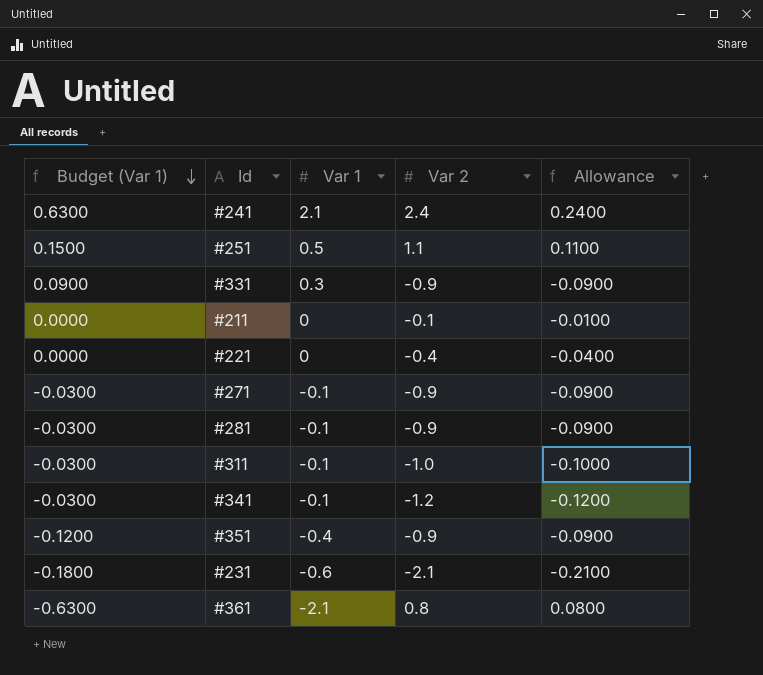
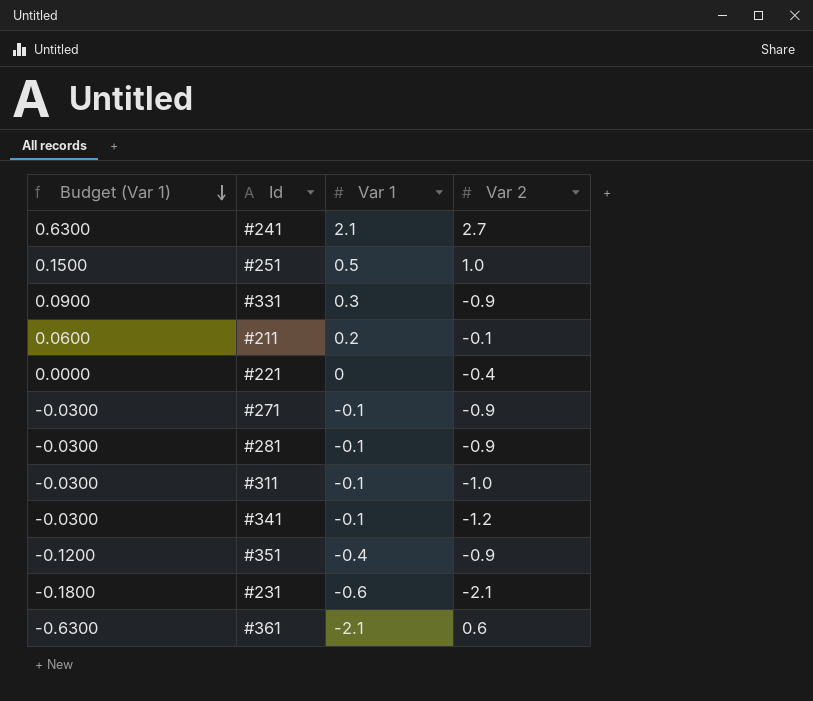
column Allowance | formula: [Var 2] * 0.1 -> none
#241 | Var 2: 2.4 -> 2.7
#251 | Var 2: 1.1 -> 1.0
#211 | Budget (Var 1): 0.0000 -> 0.0600
#211 | Var 1: 0 -> 0.2
#361 | Var 2: 0.8 -> 0.6

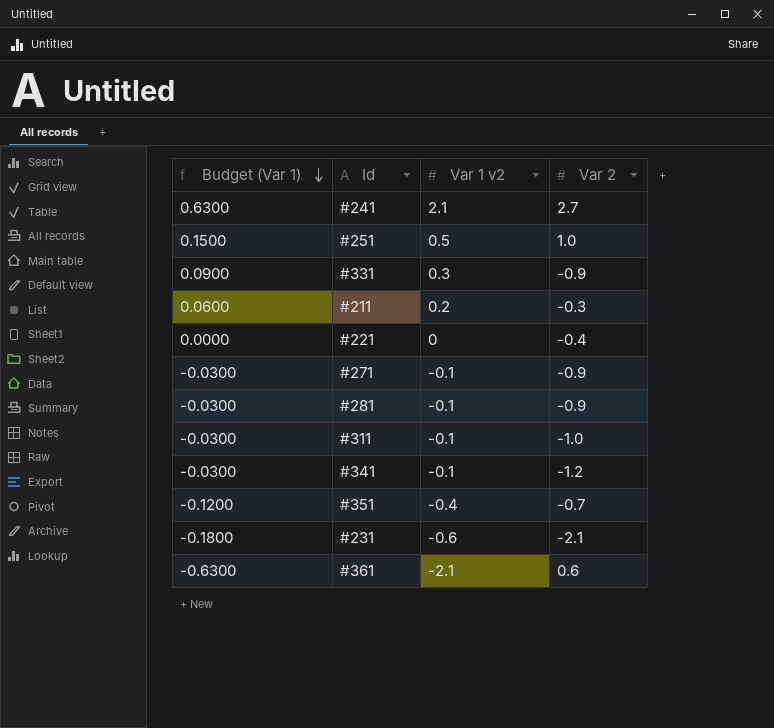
column name: Var 1 -> Var 1 v2
#211 | Var 2: -0.1 -> -0.3
#351 | Var 2: -0.9 -> -0.7

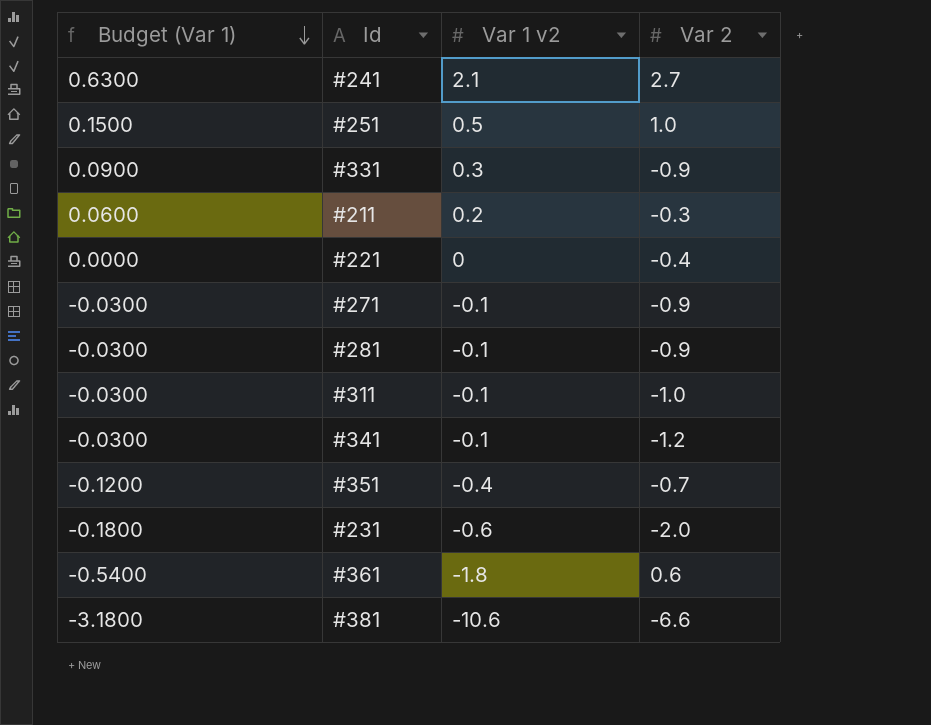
#231 | Var 2: -2.1 -> -2.0
#361 | Budget (Var 1): -0.6300 -> -0.5400
#361 | Var 1 v2: -2.1 -> -1.8
row #381: none -> -3.1800 | -10.6 | -6.6

